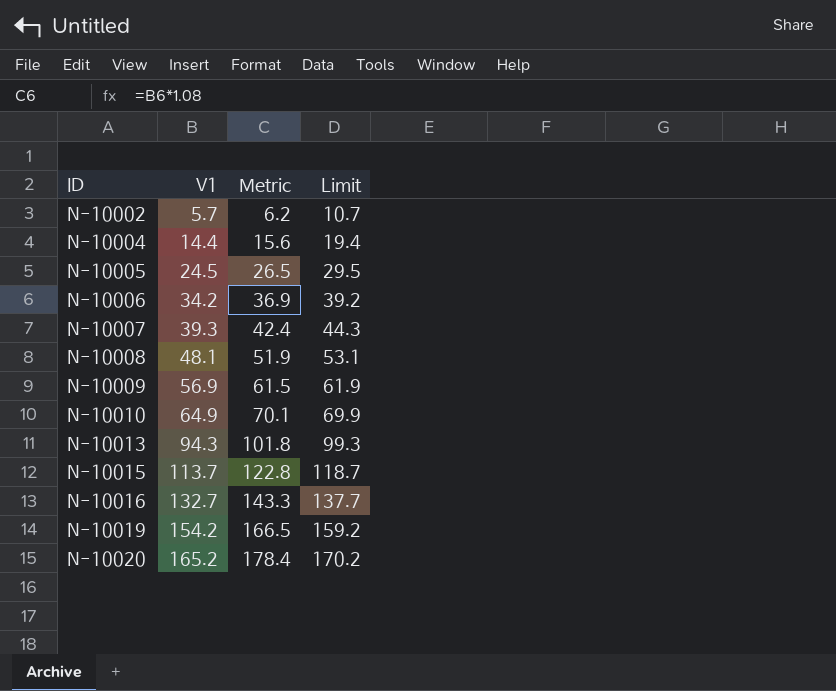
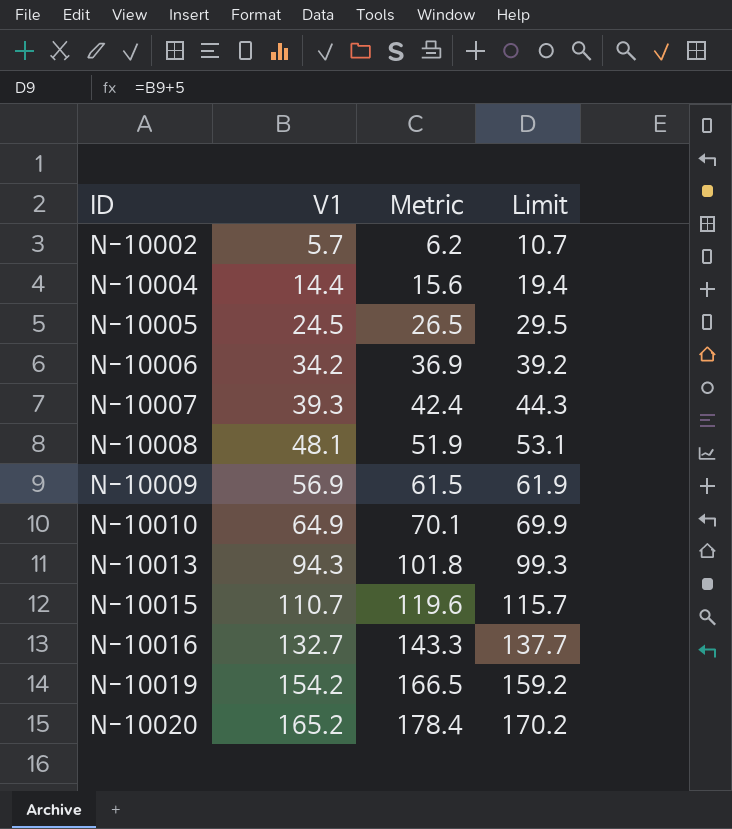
N-10015 | V1: 113.7 -> 110.7
N-10015 | Metric: 122.8 -> 119.6
N-10015 | Limit: 118.7 -> 115.7

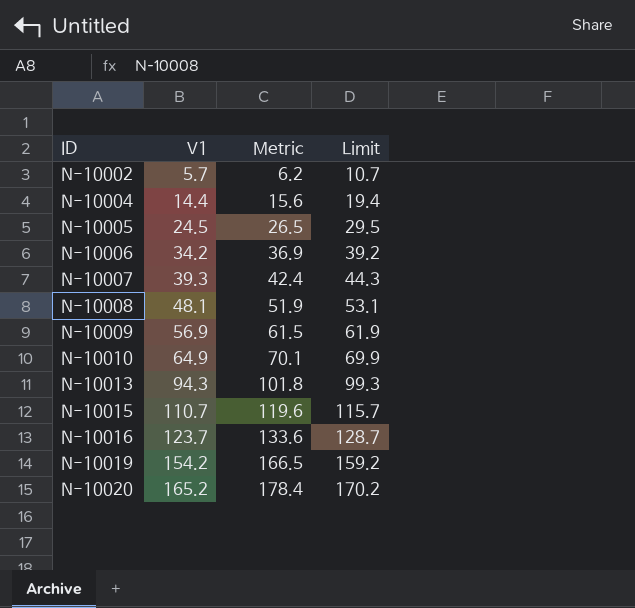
N-10016 | V1: 132.7 -> 123.7
N-10016 | Metric: 143.3 -> 133.6
N-10016 | Limit: 137.7 -> 128.7

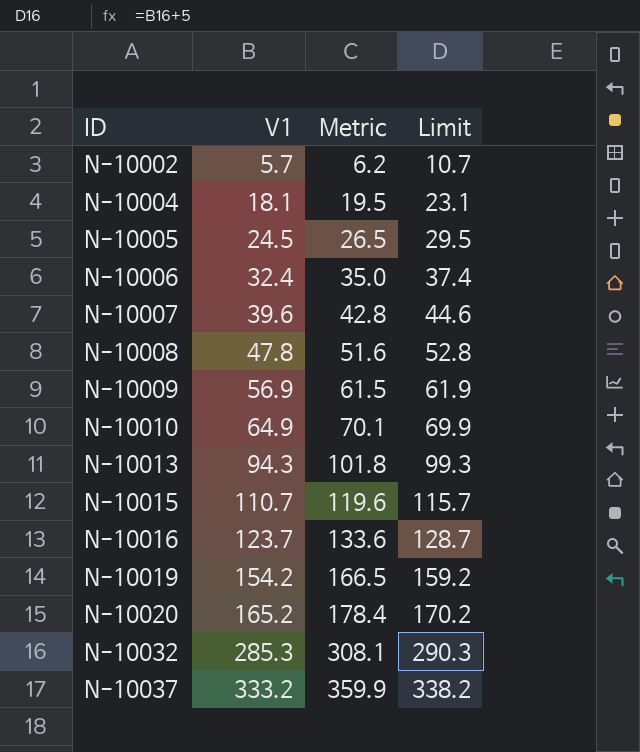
N-10004 | V1: 14.4 -> 18.1
N-10004 | Metric: 15.6 -> 19.5
N-10004 | Limit: 19.4 -> 23.1
N-10006 | V1: 34.2 -> 32.4
N-10006 | Metric: 36.9 -> 35.0
N-10006 | Limit: 39.2 -> 37.4
N-10007 | V1: 39.3 -> 39.6
N-10007 | Metric: 42.4 -> 42.8
N-10007 | Limit: 44.3 -> 44.6
N-10008 | V1: 48.1 -> 47.8
N-10008 | Metric: 51.9 -> 51.6
N-10008 | Limit: 53.1 -> 52.8
row N-10032: none -> 285.3 | 308.1 | 290.3
row N-10037: none -> 333.2 | 359.9 | 338.2

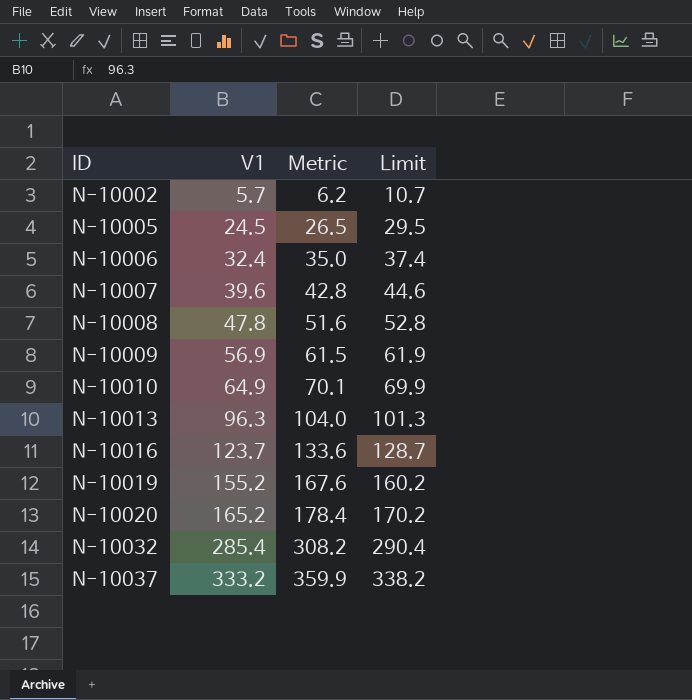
row N-10004: 18.1 | 19.5 | 23.1 -> none
row N-10015: 110.7 | 119.6 | 115.7 -> none
N-10013 | V1: 94.3 -> 96.3
N-10013 | Metric: 101.8 -> 104.0
N-10013 | Limit: 99.3 -> 101.3
N-10019 | V1: 154.2 -> 155.2
N-10019 | Metric: 166.5 -> 167.6
N-10019 | Limit: 159.2 -> 160.2
N-10032 | V1: 285.3 -> 285.4
N-10032 | Metric: 308.1 -> 308.2
N-10032 | Limit: 290.3 -> 290.4

